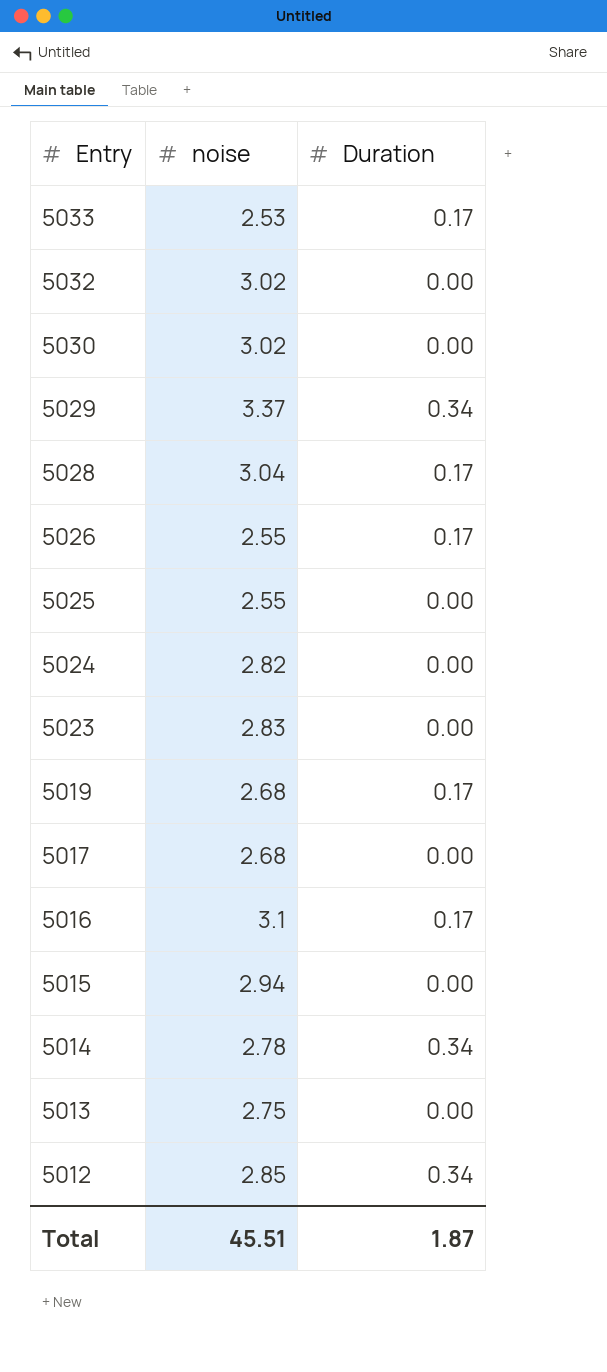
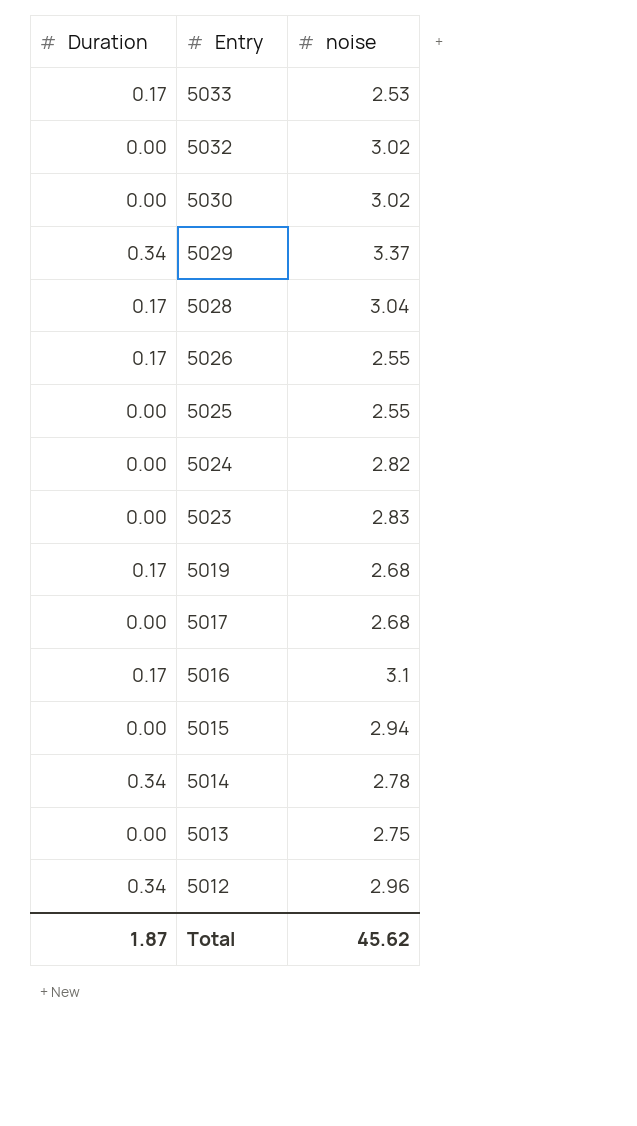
column Duration | position: 3 -> 1
5012 | noise: 2.85 -> 2.96
Total | noise: 45.51 -> 45.62

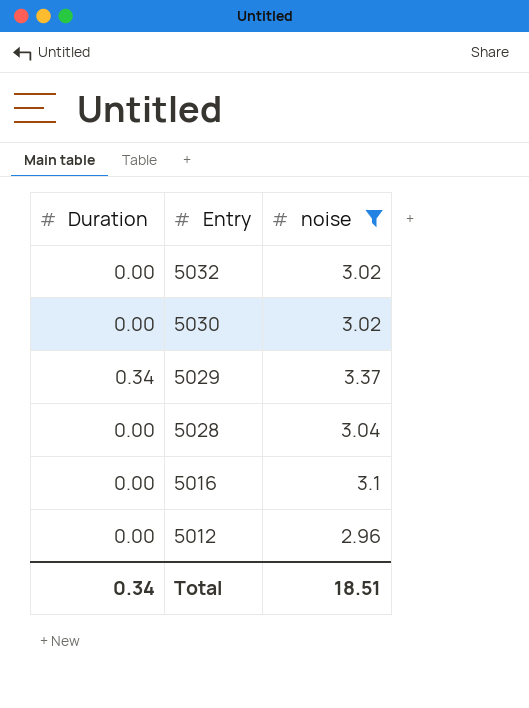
filter: none -> noise >= 2.96
5028 | Duration: 0.17 -> 0.00
5016 | Duration: 0.17 -> 0.00
5012 | Duration: 0.34 -> 0.00
Total | Duration: 1.87 -> 0.34
Total | noise: 45.62 -> 18.51

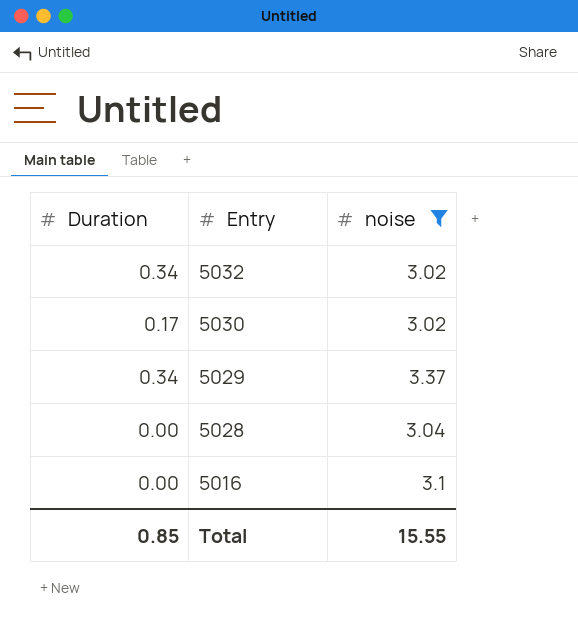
row 5012: 0.00 | 2.96 -> none
5032 | Duration: 0.00 -> 0.34
5030 | Duration: 0.00 -> 0.17
Total | Duration: 0.34 -> 0.85
Total | noise: 18.51 -> 15.55

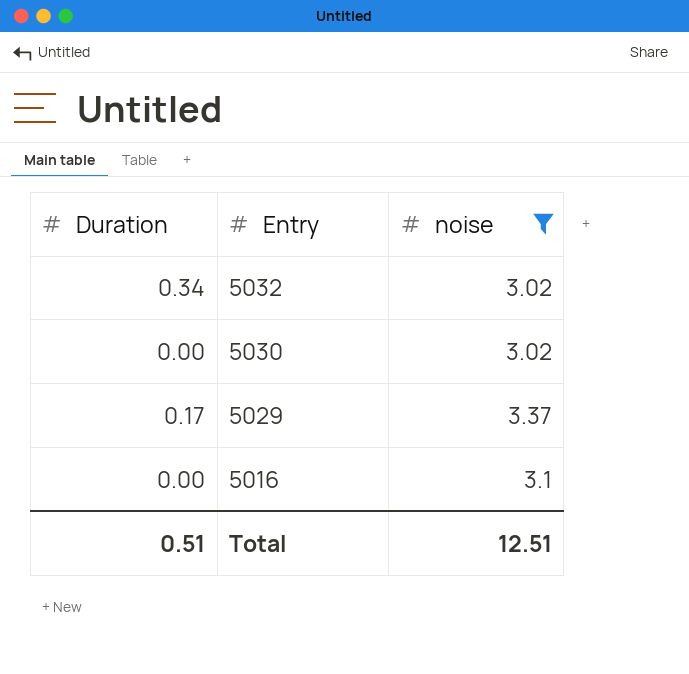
row 5028: 0.00 | 3.04 -> none
5030 | Duration: 0.17 -> 0.00
5029 | Duration: 0.34 -> 0.17
Total | Duration: 0.85 -> 0.51
Total | noise: 15.55 -> 12.51

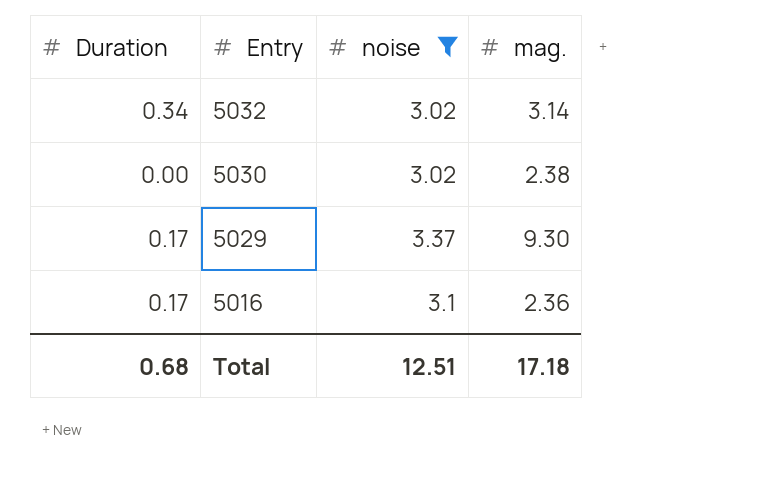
column mag. | position: none -> 4
5016 | Duration: 0.00 -> 0.17
Total | Duration: 0.51 -> 0.68

